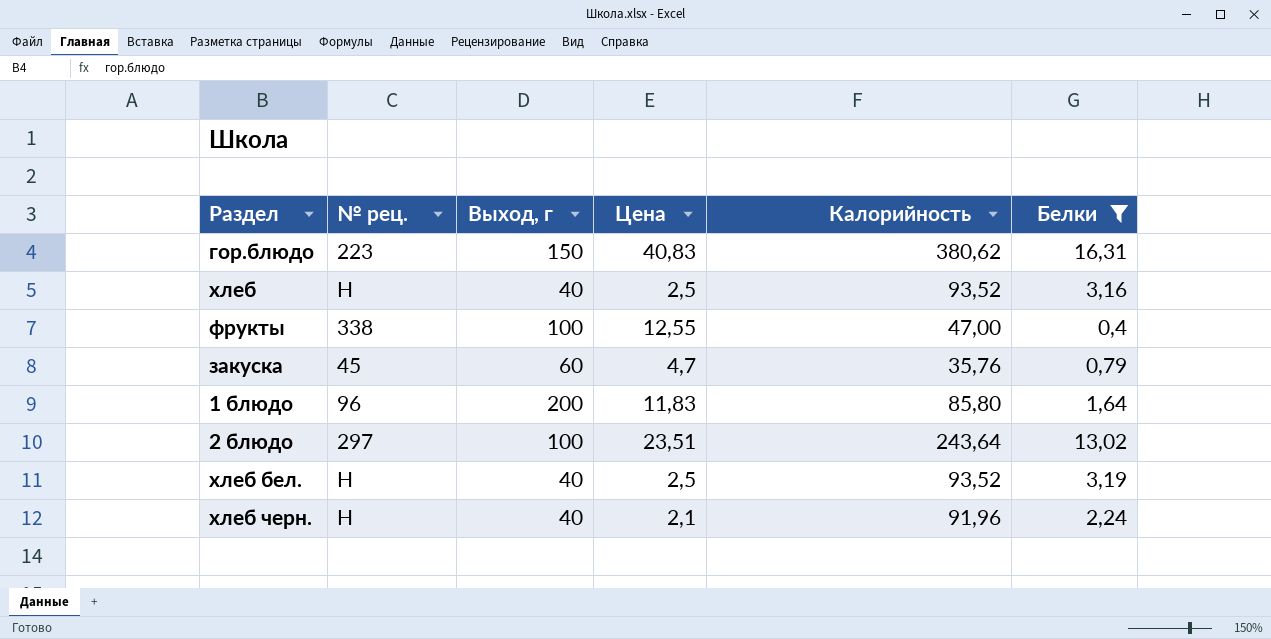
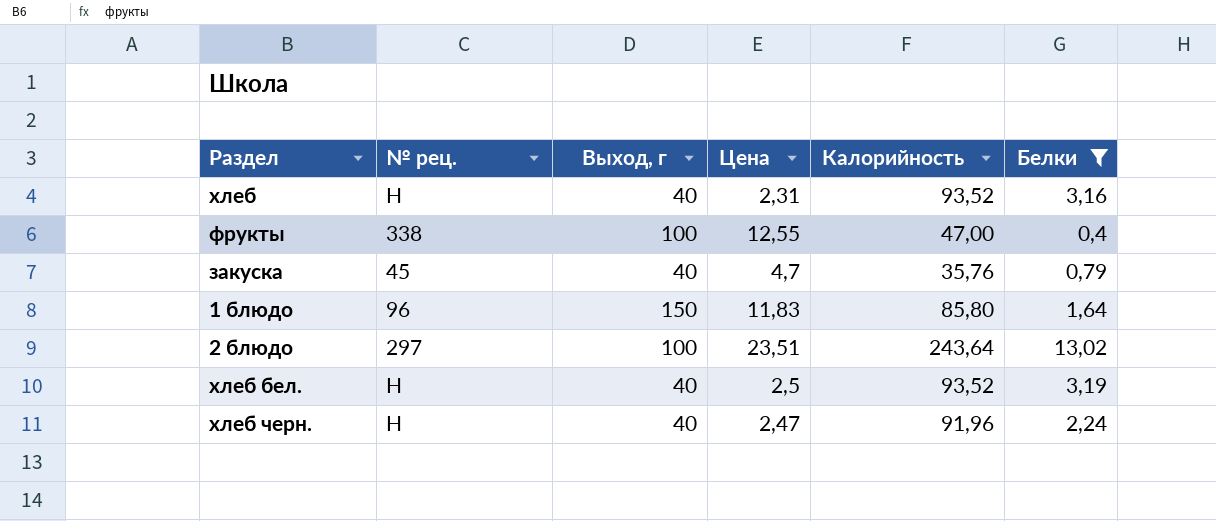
row гор.блюдо: 223 | 150 | 40,83 | 380,62 | 16,31 -> none
хлеб | Цена: 2,5 -> 2,31
закуска | Выход, г: 60 -> 40
1 блюдо | Выход, г: 200 -> 150
хлеб черн. | Цена: 2,1 -> 2,47

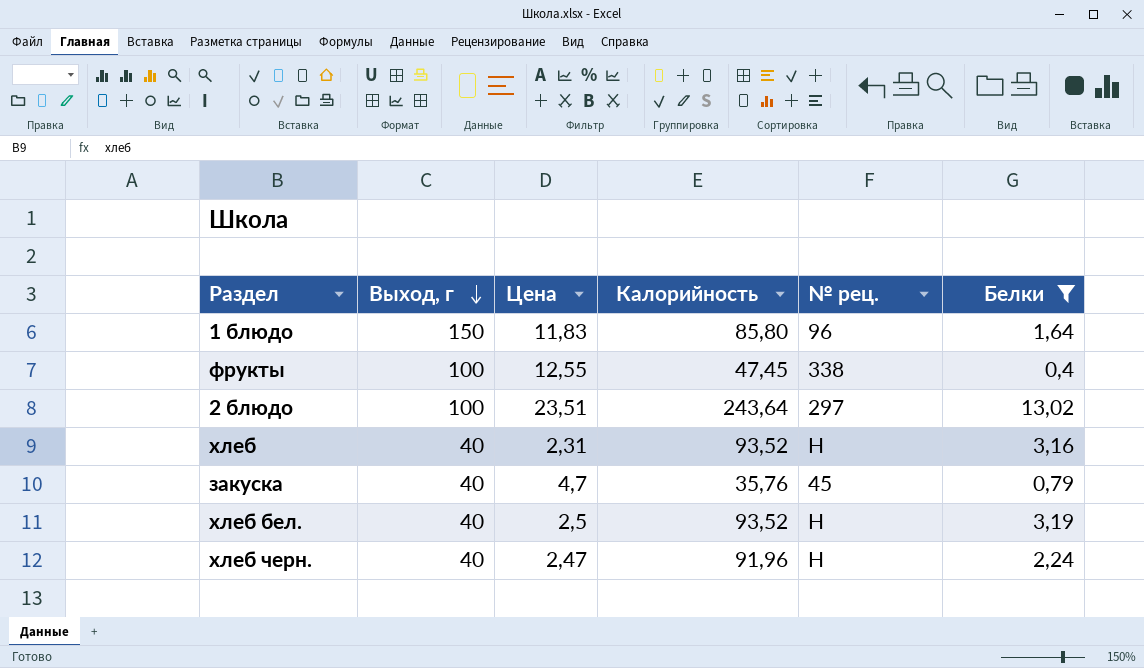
row order: none -> Выход, г descending
column № рец. | position: 2 -> 5
фрукты | Калорийность: 47,00 -> 47,45

